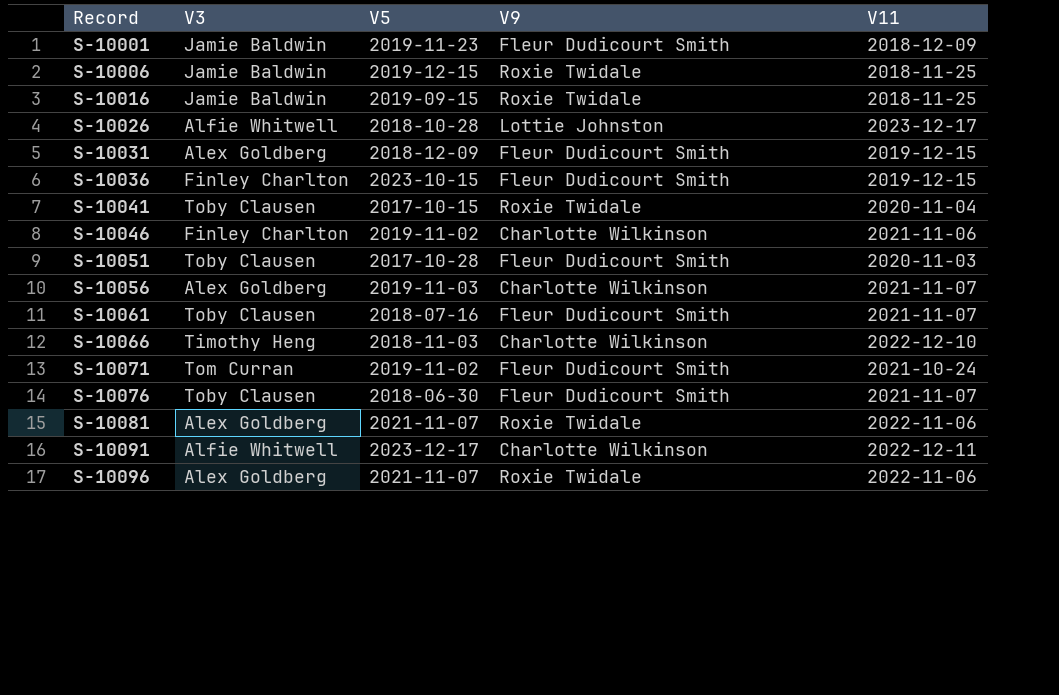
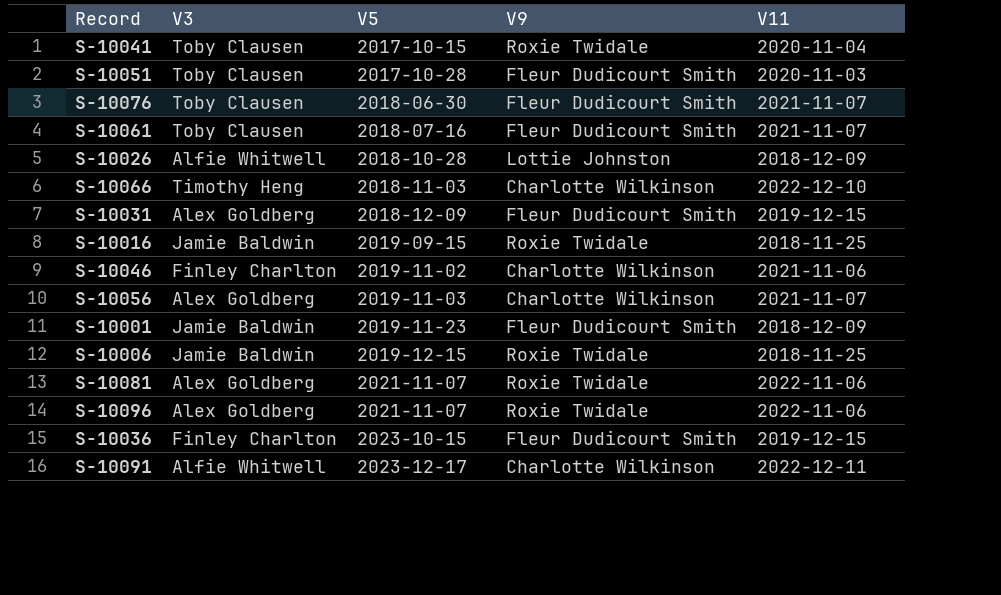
row order: Record ascending -> V5 ascending
row S-10071: Tom Curran | 2019-11-02 | Fleur Dudicourt Smith | 2021-10-24 -> none
S-10026 | V11: 2023-12-17 -> 2018-12-09

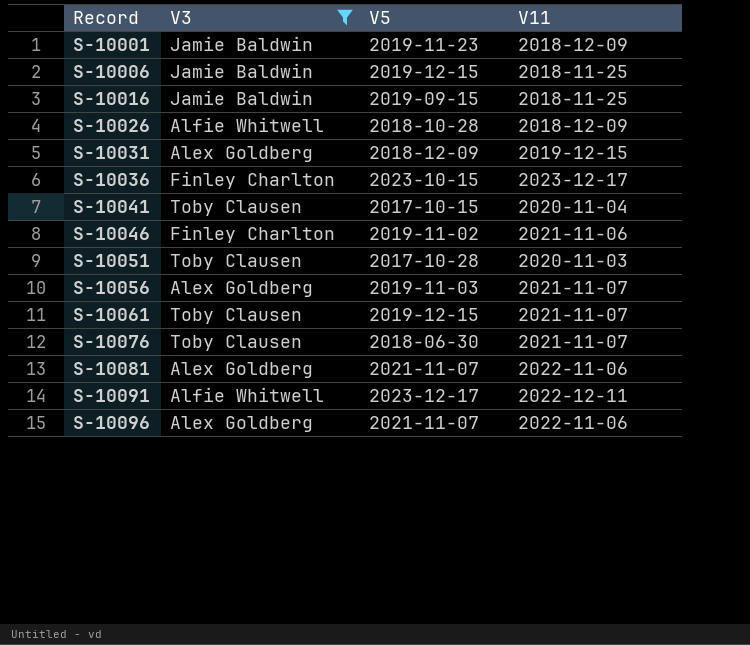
filter: none -> V3 != Timothy Heng
row order: V5 ascending -> Record ascending
column V9 | position: 4 -> none
S-10036 | V11: 2019-12-15 -> 2023-12-17
S-10061 | V5: 2018-07-16 -> 2019-12-15

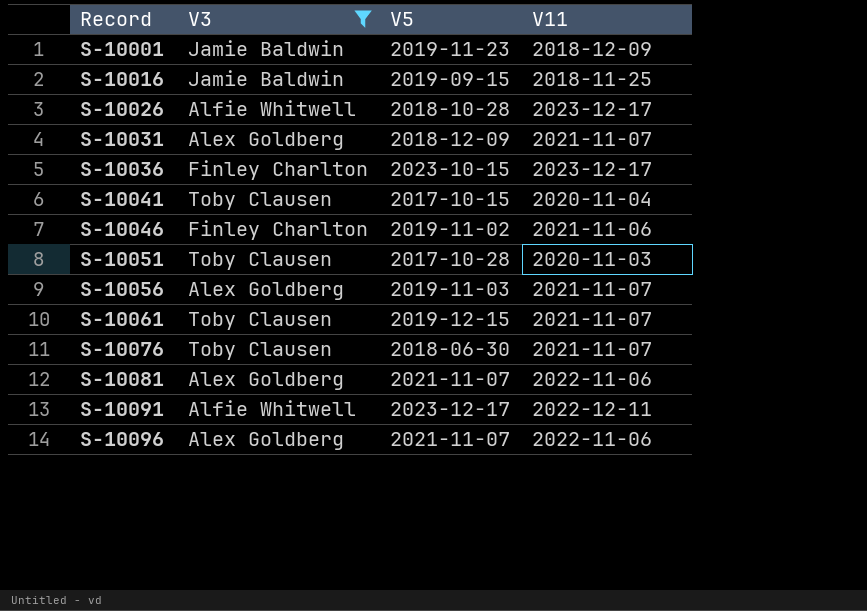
row S-10006: Jamie Baldwin | 2019-12-15 | 2018-11-25 -> none
S-10026 | V11: 2018-12-09 -> 2023-12-17
S-10031 | V11: 2019-12-15 -> 2021-11-07

